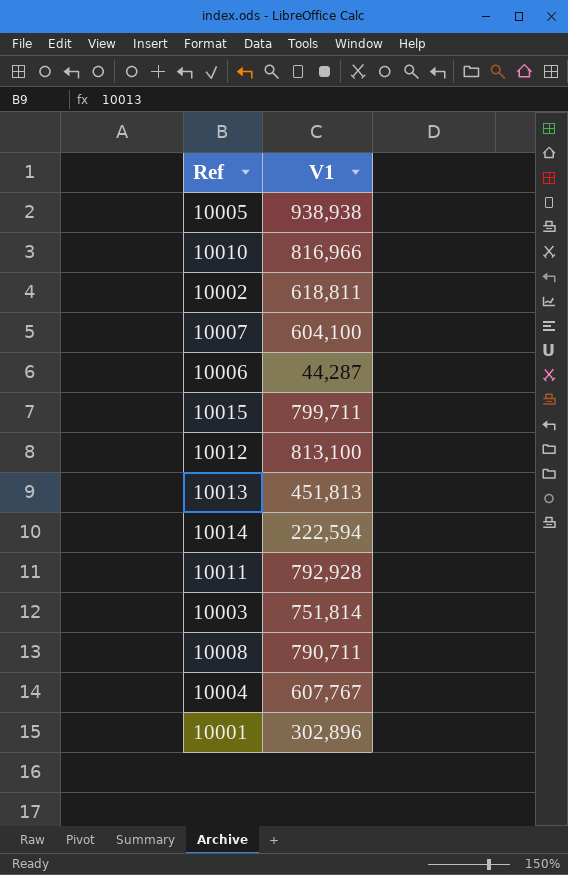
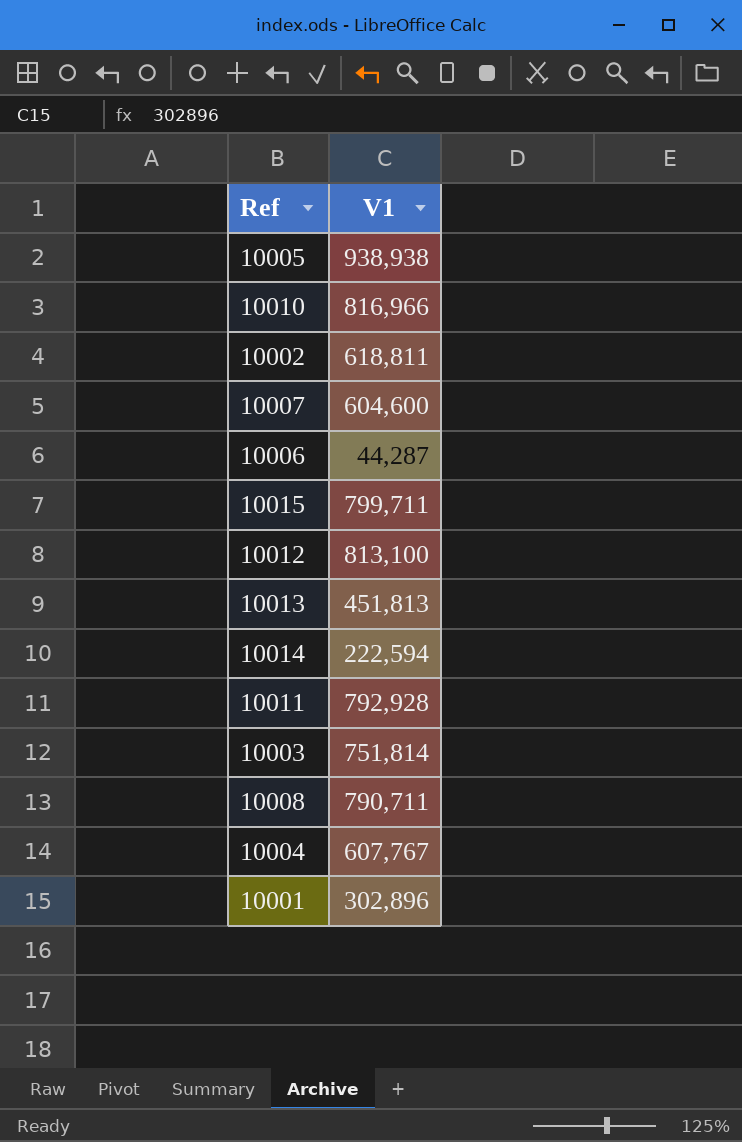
10007 | V1: 604,100 -> 604,600

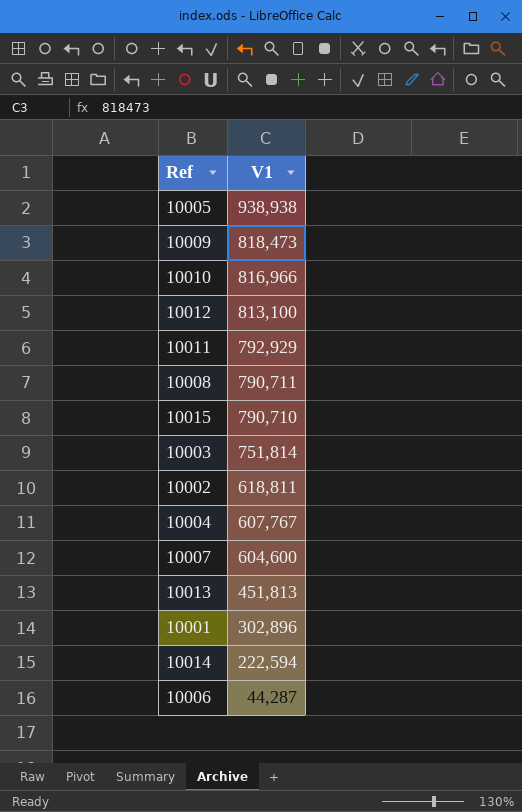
row order: none -> V1 descending
row 10009: none -> 818,473
10011 | V1: 792,928 -> 792,929
10015 | V1: 799,711 -> 790,710

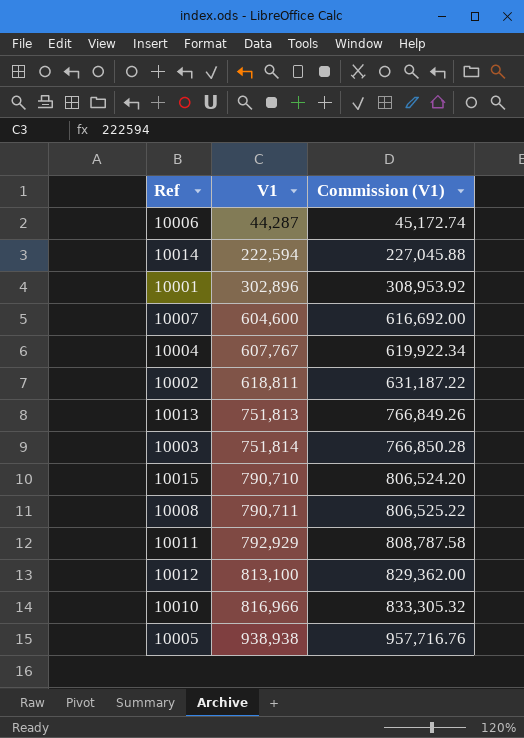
row order: V1 descending -> V1 ascending
column Commission (V1) | formula: none -> [V1] * 1.02
row 10009: 818,473 -> none
10013 | V1: 451,813 -> 751,813

